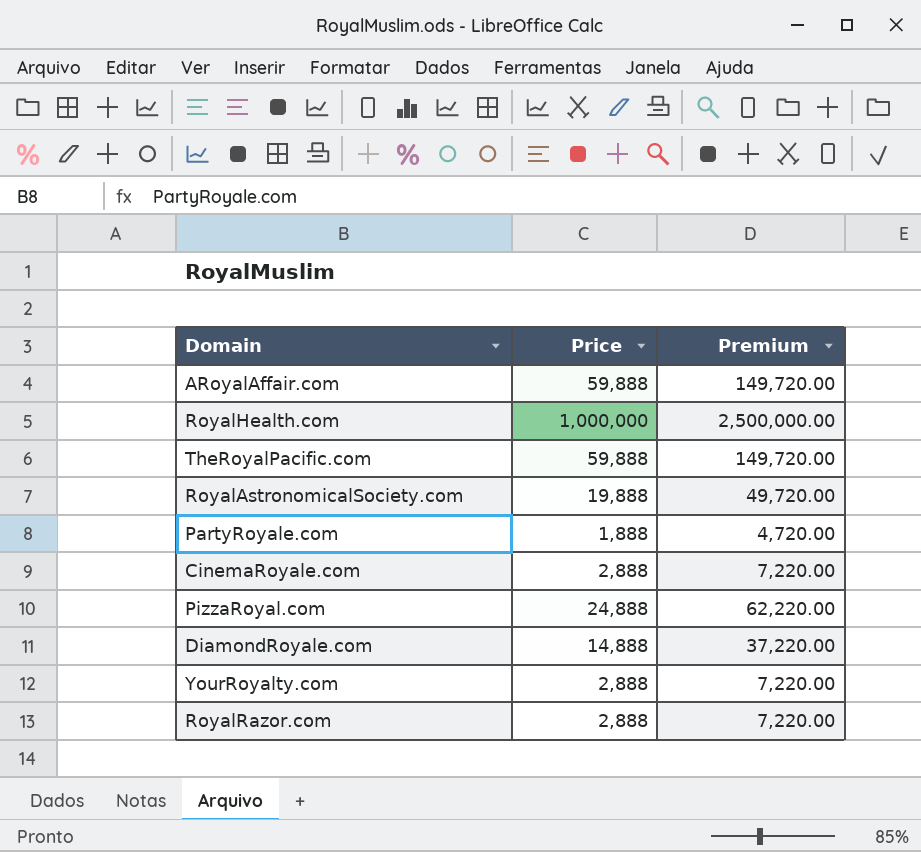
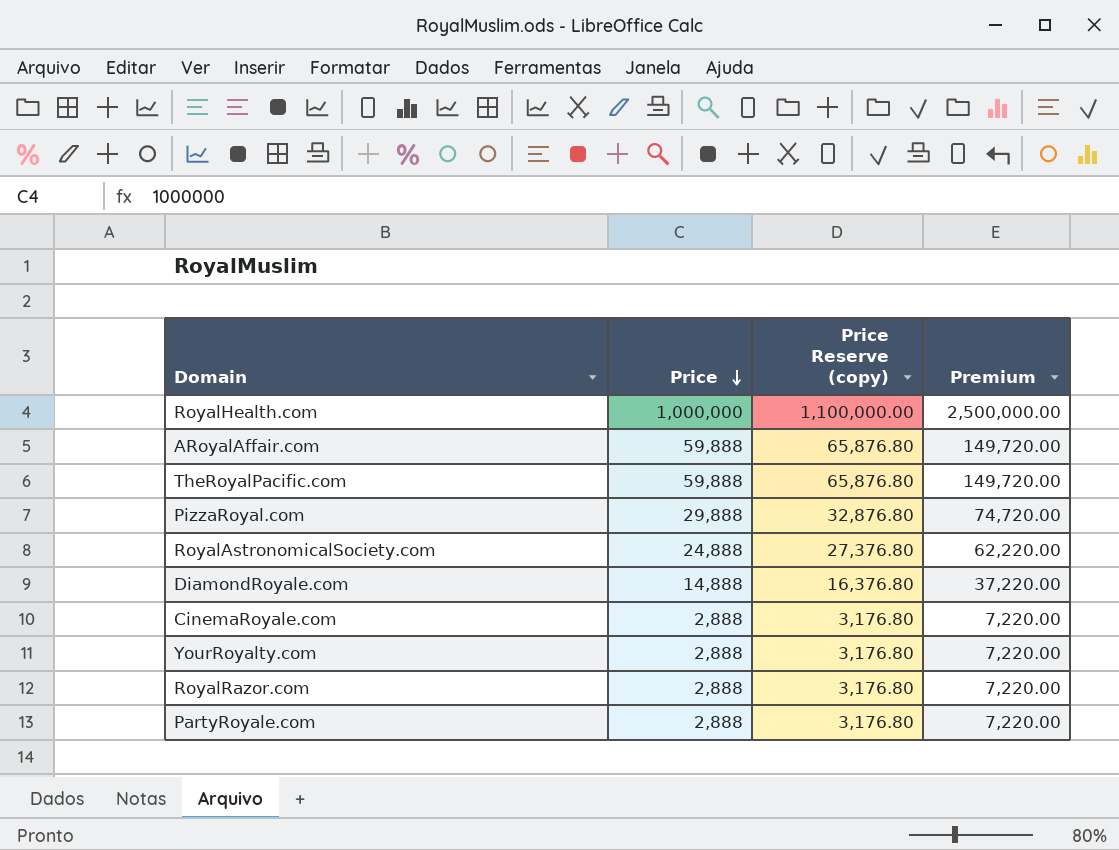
row order: none -> Price descending
column Price Reserve (copy) | formula: none -> [Price] * 1.1
PizzaRoyal.com | Price: 24,888 -> 29,888
PizzaRoyal.com | Premium: 62,220.00 -> 74,720.00
RoyalAstronomicalSociety.com | Price: 19,888 -> 24,888
RoyalAstronomicalSociety.com | Premium: 49,720.00 -> 62,220.00
PartyRoyale.com | Price: 1,888 -> 2,888
PartyRoyale.com | Premium: 4,720.00 -> 7,220.00

